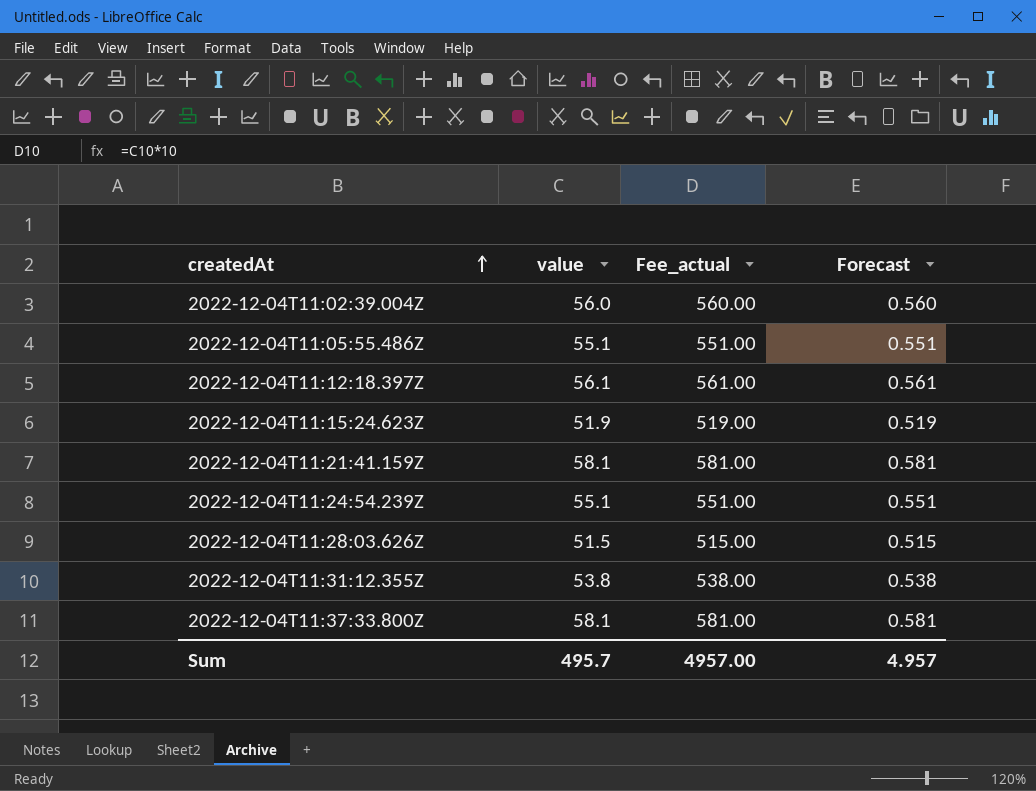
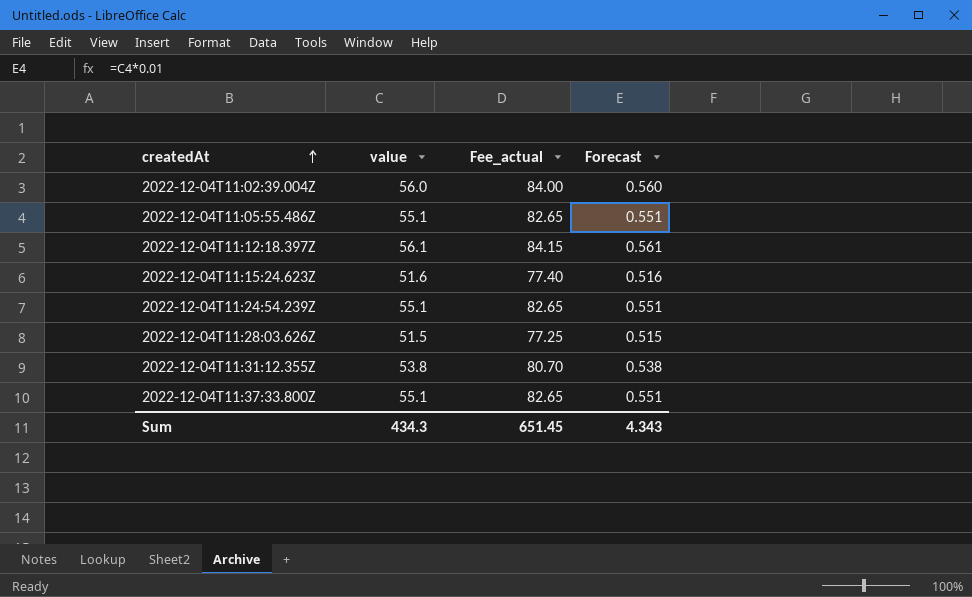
column Fee_actual | formula: [value] * 10 -> [value] * 1.5
row 2022-12-04T11:21:41.159Z: 58.1 | 581.00 | 0.581 -> none
2022-12-04T11:15:24.623Z | value: 51.9 -> 51.6
2022-12-04T11:15:24.623Z | Forecast: 0.519 -> 0.516
2022-12-04T11:37:33.800Z | value: 58.1 -> 55.1
2022-12-04T11:37:33.800Z | Forecast: 0.581 -> 0.551
Sum | value: 495.7 -> 434.3
Sum | Fee_actual: 4957.00 -> 651.45
Sum | Forecast: 4.957 -> 4.343

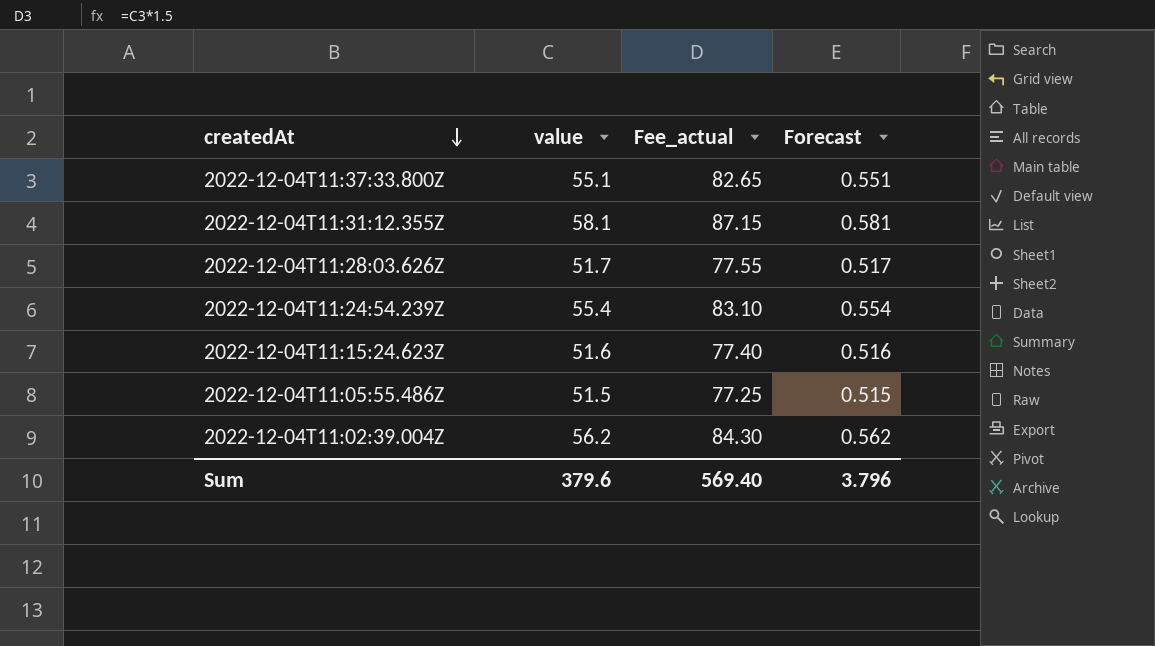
row order: createdAt ascending -> createdAt descending
row 2022-12-04T11:12:18.397Z: 56.1 | 84.15 | 0.561 -> none
2022-12-04T11:31:12.355Z | value: 53.8 -> 58.1
2022-12-04T11:31:12.355Z | Fee_actual: 80.70 -> 87.15
2022-12-04T11:31:12.355Z | Forecast: 0.538 -> 0.581
2022-12-04T11:28:03.626Z | value: 51.5 -> 51.7
2022-12-04T11:28:03.626Z | Fee_actual: 77.25 -> 77.55
2022-12-04T11:28:03.626Z | Forecast: 0.515 -> 0.517
2022-12-04T11:24:54.239Z | value: 55.1 -> 55.4
2022-12-04T11:24:54.239Z | Fee_actual: 82.65 -> 83.10
2022-12-04T11:24:54.239Z | Forecast: 0.551 -> 0.554
2022-12-04T11:05:55.486Z | value: 55.1 -> 51.5
2022-12-04T11:05:55.486Z | Fee_actual: 82.65 -> 77.25
2022-12-04T11:05:55.486Z | Forecast: 0.551 -> 0.515
2022-12-04T11:02:39.004Z | value: 56.0 -> 56.2
2022-12-04T11:02:39.004Z | Fee_actual: 84.00 -> 84.30
2022-12-04T11:02:39.004Z | Forecast: 0.560 -> 0.562
Sum | value: 434.3 -> 379.6
Sum | Fee_actual: 651.45 -> 569.40
Sum | Forecast: 4.343 -> 3.796

